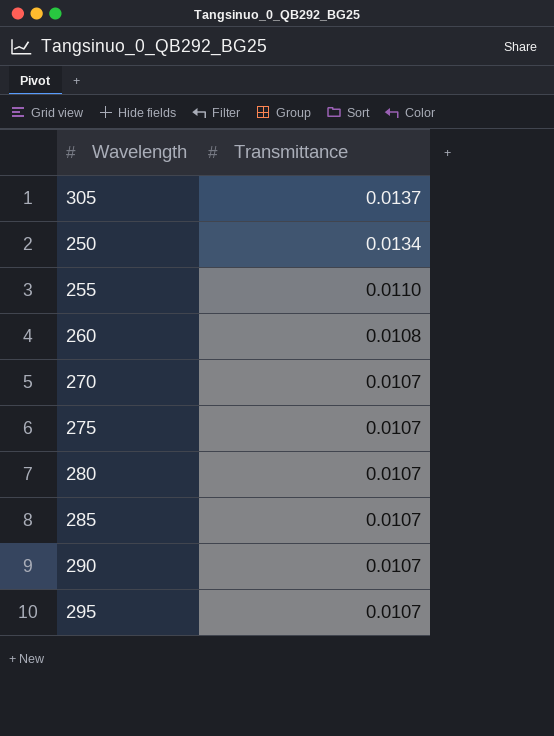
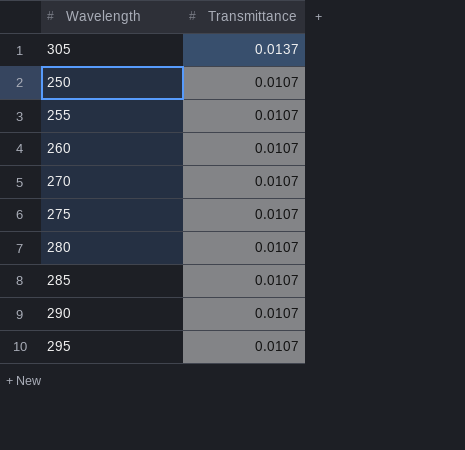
250 | Transmittance: 0.0134 -> 0.0107
255 | Transmittance: 0.0110 -> 0.0107
260 | Transmittance: 0.0108 -> 0.0107

